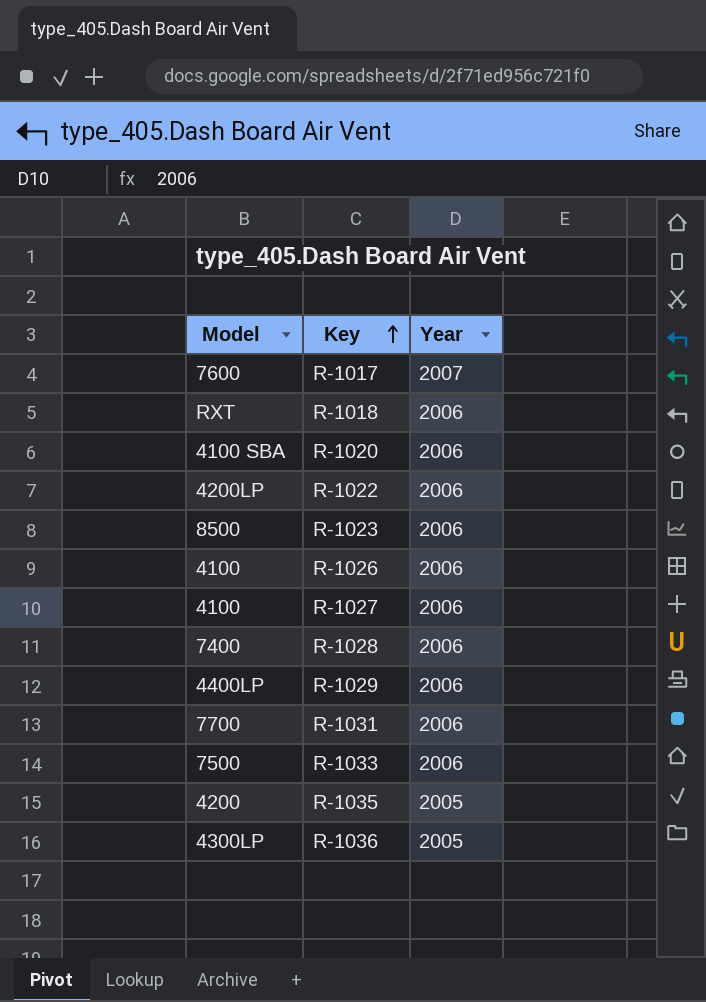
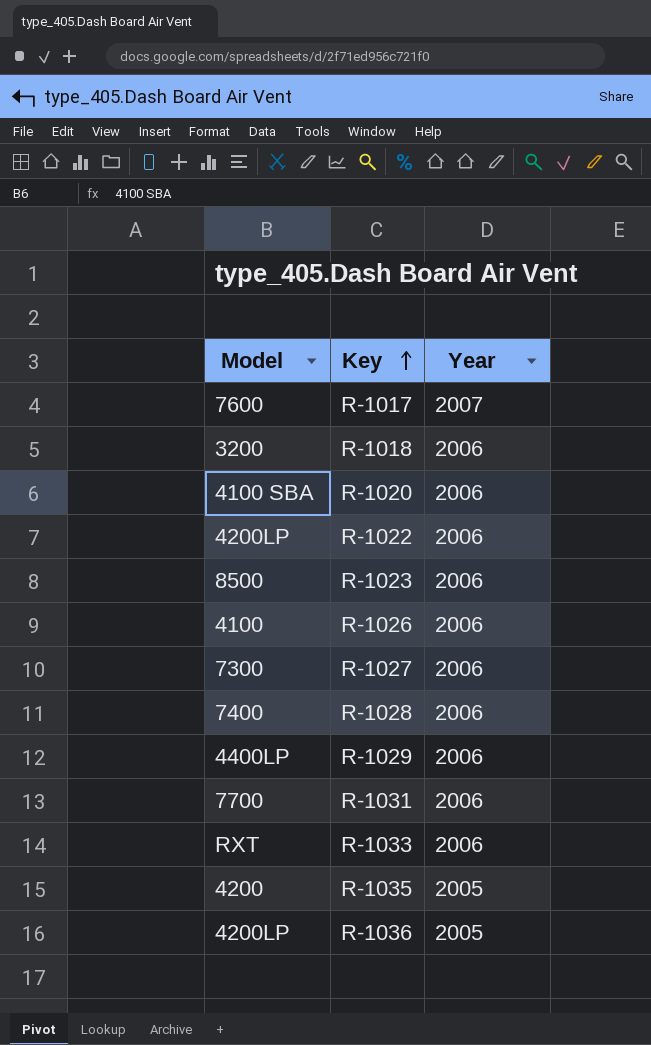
R-1018 | Model: RXT -> 3200
R-1027 | Model: 4100 -> 7300
R-1033 | Model: 7500 -> RXT
R-1036 | Model: 4300LP -> 4200LP

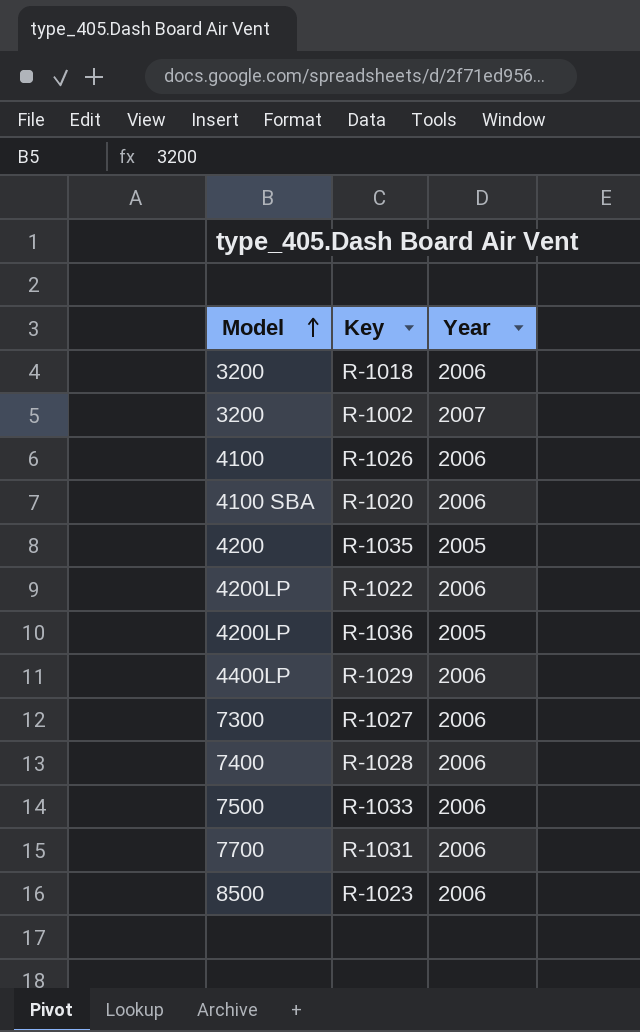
row order: Key ascending -> Model ascending
row R-1017: 7600 | 2007 -> none
row R-1002: none -> 3200 | 2007
R-1033 | Model: RXT -> 7500

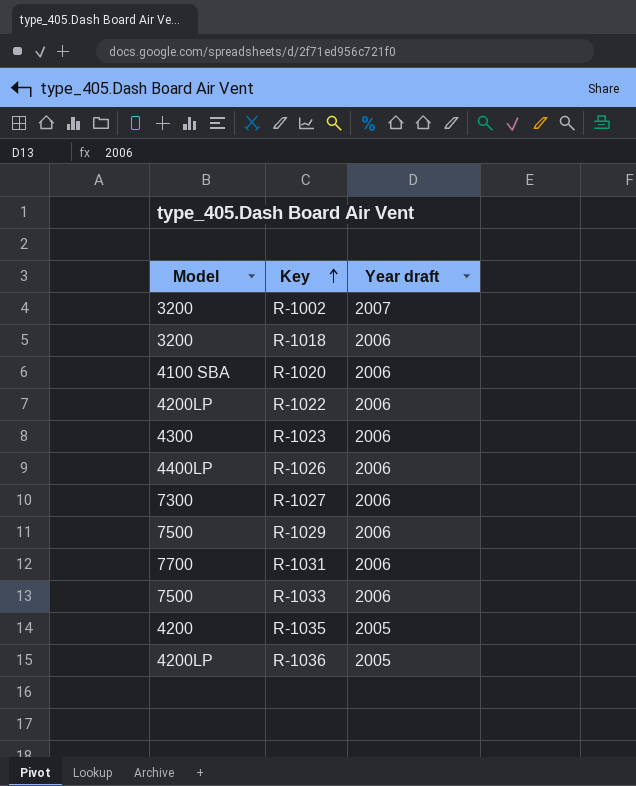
row order: Model ascending -> Key ascending
column name: Year -> Year draft
row R-1028: 7400 | 2006 -> none
R-1023 | Model: 8500 -> 4300
R-1026 | Model: 4100 -> 4400LP
R-1029 | Model: 4400LP -> 7500

